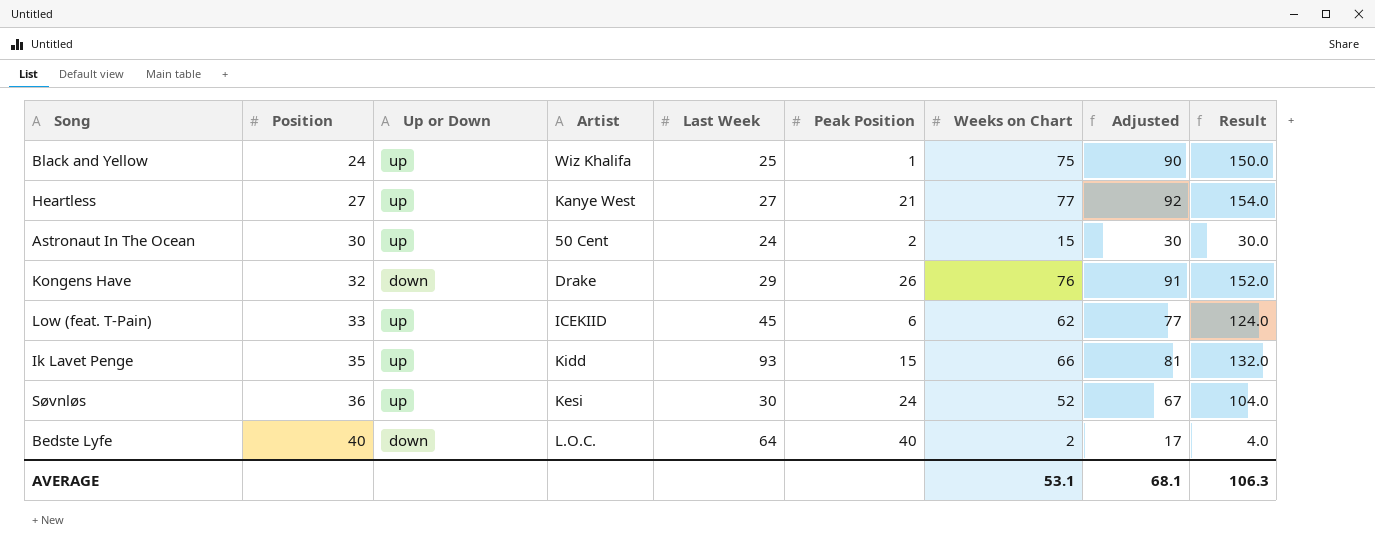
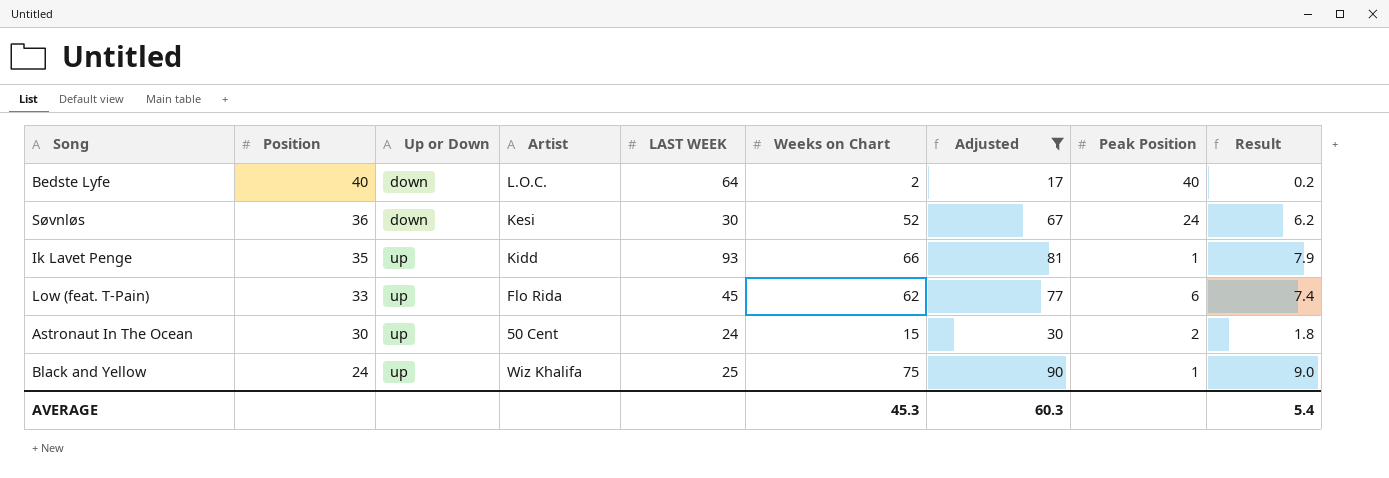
filter: none -> Adjusted <= 90
row order: Position ascending -> Position descending
column name: Last Week -> LAST WEEK
column Peak Position | position: 6 -> 8
column Result | formula: [Weeks on Chart] * 2 -> [Weeks on Chart] * 0.12
Søvnløs | Up or Down: up -> down
Ik Lavet Penge | Peak Position: 15 -> 1
Low (feat. T-Pain) | Artist: ICEKIID -> Flo Rida
AVERAGE | Weeks on Chart: 53.1 -> 45.3
AVERAGE | Adjusted: 68.1 -> 60.3
AVERAGE | Result: 106.3 -> 5.4

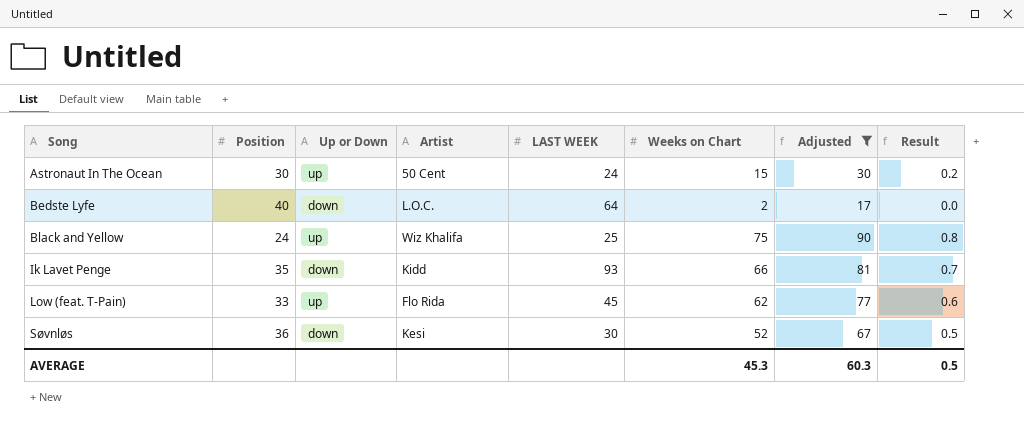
row order: Position descending -> Song ascending
column Peak Position | position: 8 -> none
column Result | formula: [Weeks on Chart] * 0.12 -> [Weeks on Chart] * 0.01
Ik Lavet Penge | Up or Down: up -> down
AVERAGE | Result: 5.4 -> 0.5

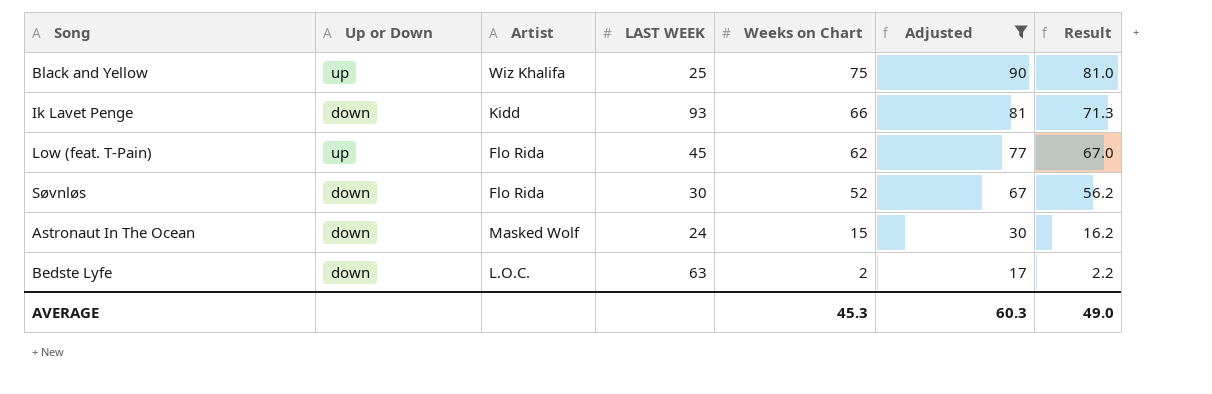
row order: Song ascending -> Weeks on Chart descending
column Position | position: 2 -> none
column Result | formula: [Weeks on Chart] * 0.01 -> [Weeks on Chart] * 1.08
Søvnløs | Artist: Kesi -> Flo Rida
Astronaut In The Ocean | Up or Down: up -> down
Astronaut In The Ocean | Artist: 50 Cent -> Masked Wolf
Bedste Lyfe | LAST WEEK: 64 -> 63
AVERAGE | Result: 0.5 -> 49.0

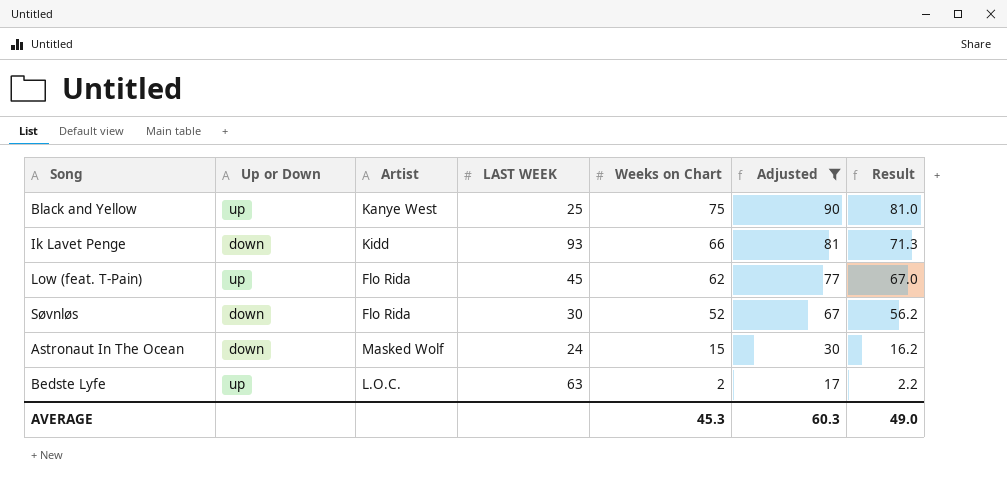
Black and Yellow | Artist: Wiz Khalifa -> Kanye West
Bedste Lyfe | Up or Down: down -> up

